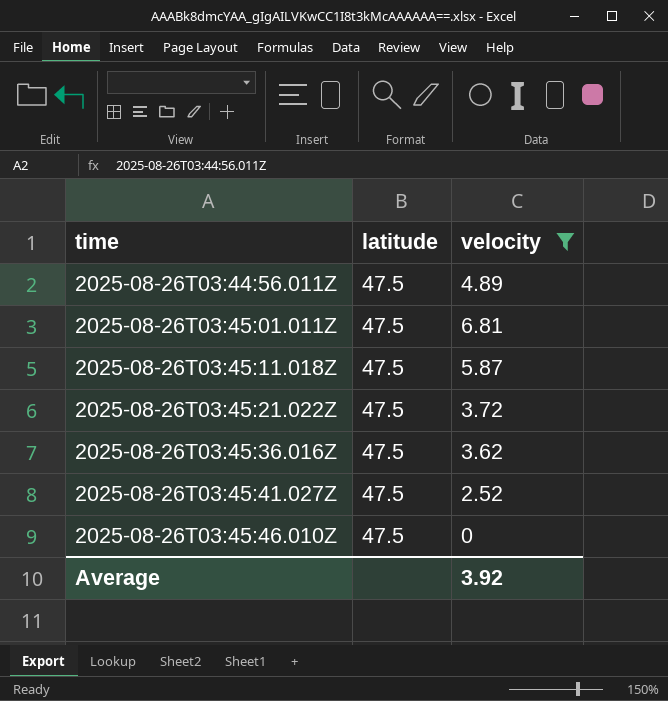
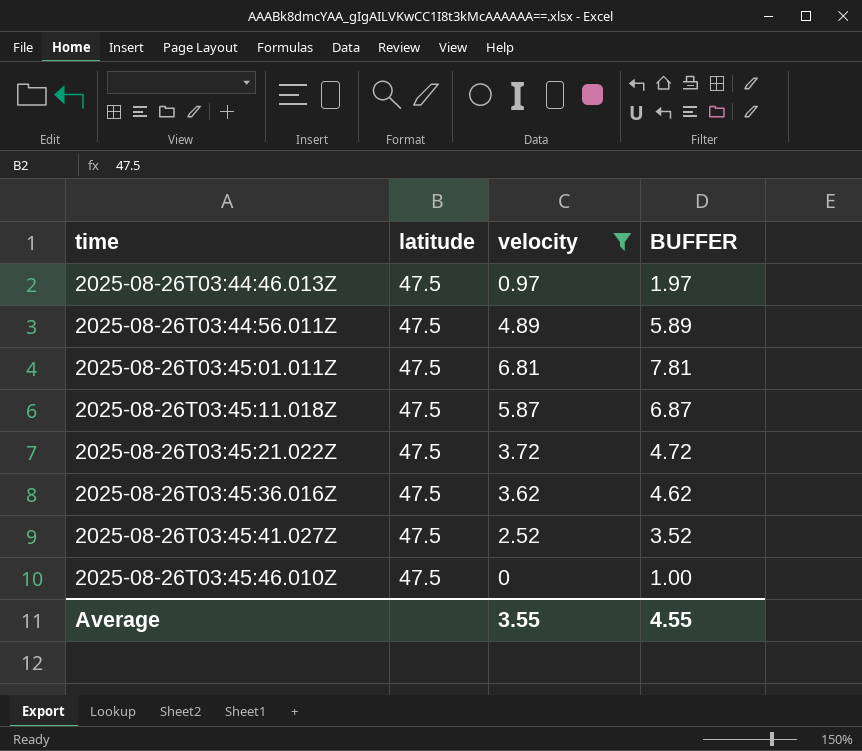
column BUFFER | formula: none -> [velocity] + 1
row 2025-08-26T03:44:46.013Z: none -> 47.5 | 0.97 | 1.97
Average | velocity: 3.92 -> 3.55

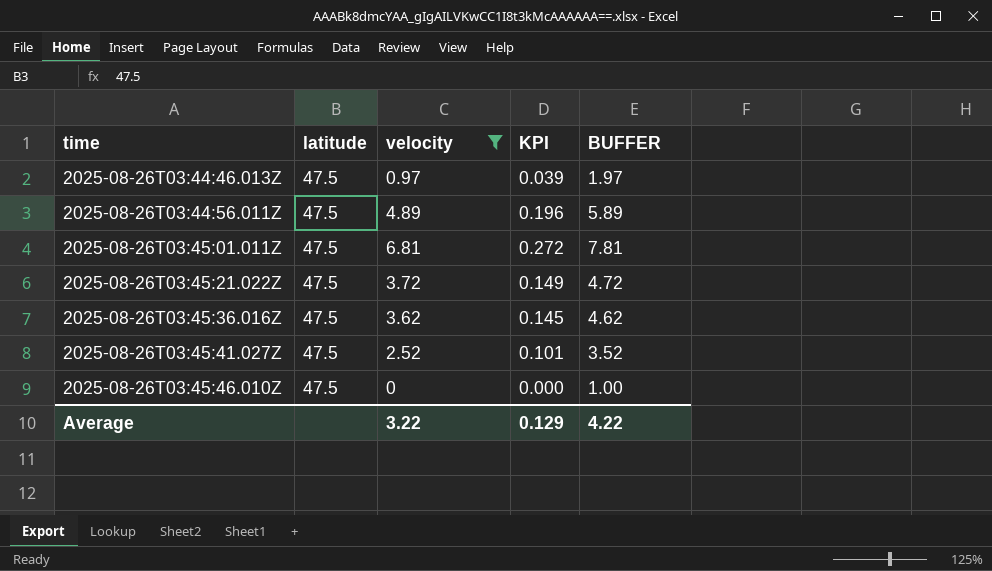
column KPI | formula: none -> [velocity] * 0.04
row 2025-08-26T03:45:11.018Z: 47.5 | 5.87 | 6.87 -> none
Average | velocity: 3.55 -> 3.22
Average | BUFFER: 4.55 -> 4.22

